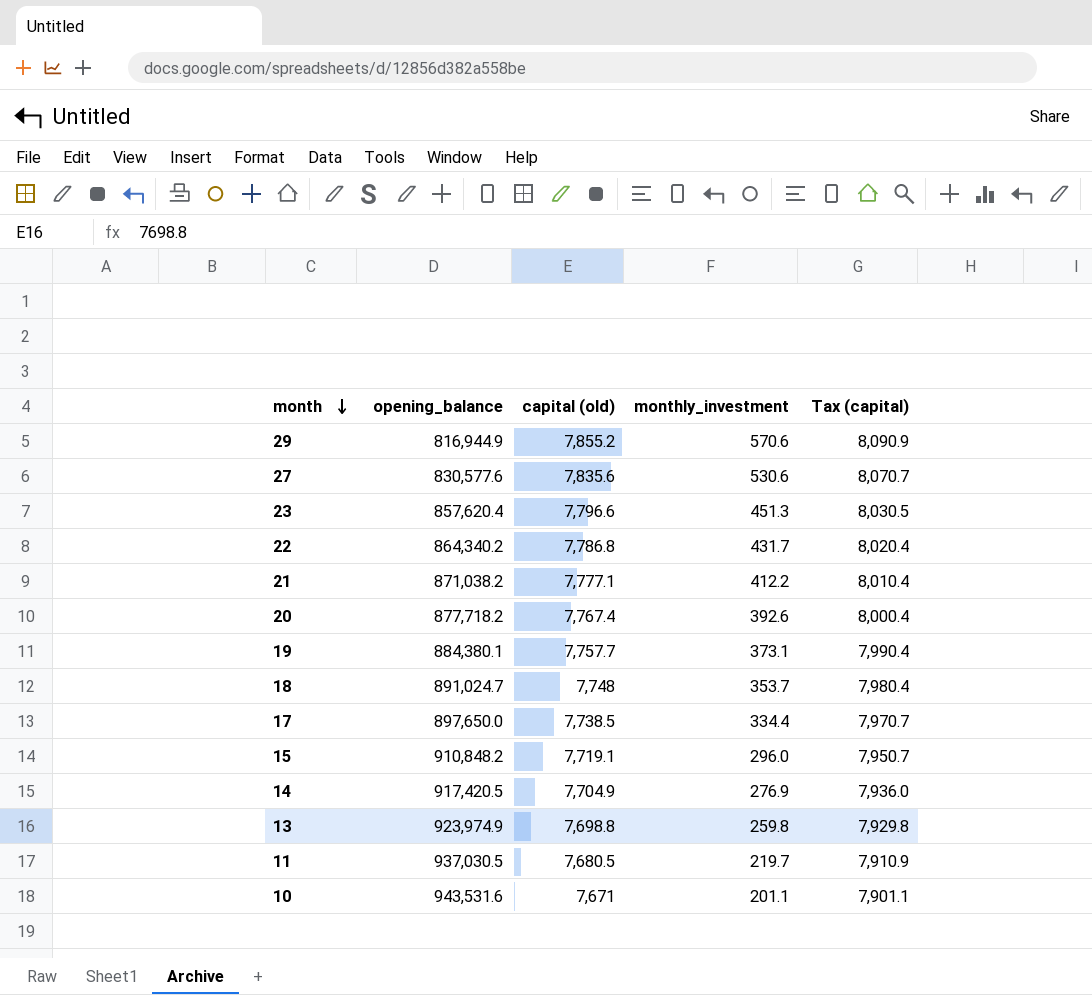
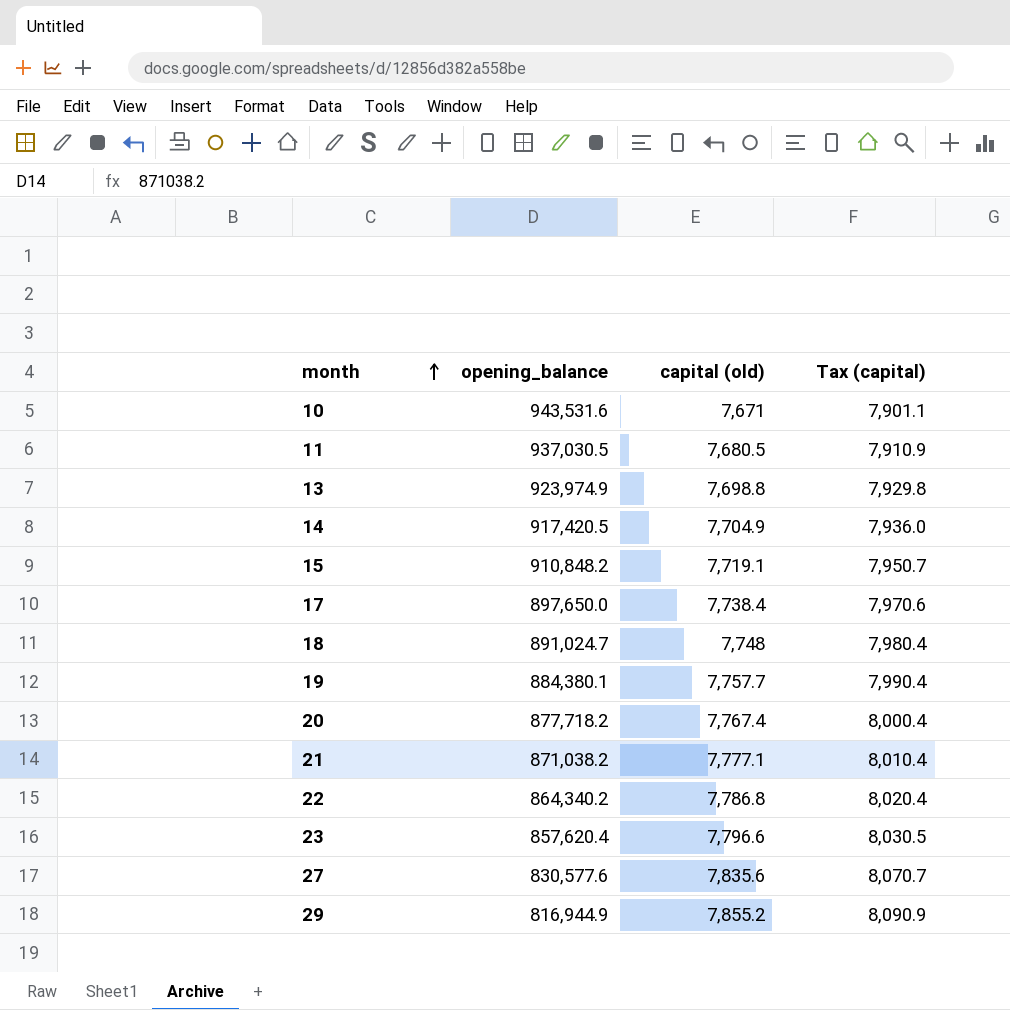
row order: month descending -> month ascending
column monthly_investment | position: 4 -> none
17 | capital (old): 7,738.5 -> 7,738.4
17 | Tax (capital): 7,970.7 -> 7,970.6

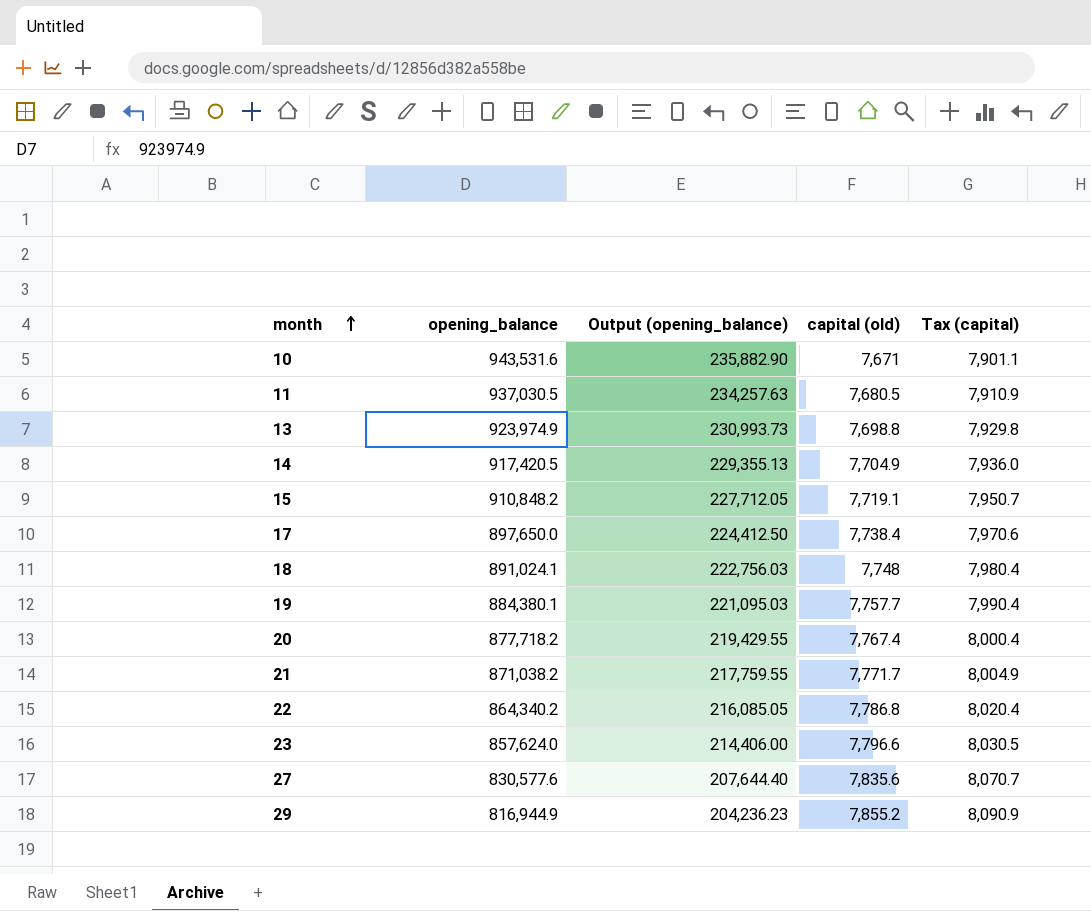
column Output (opening_balance) | formula: none -> [opening_balance] * 0.25
18 | opening_balance: 891,024.7 -> 891,024.1
21 | capital (old): 7,777.1 -> 7,771.7
21 | Tax (capital): 8,010.4 -> 8,004.9
23 | opening_balance: 857,620.4 -> 857,624.0

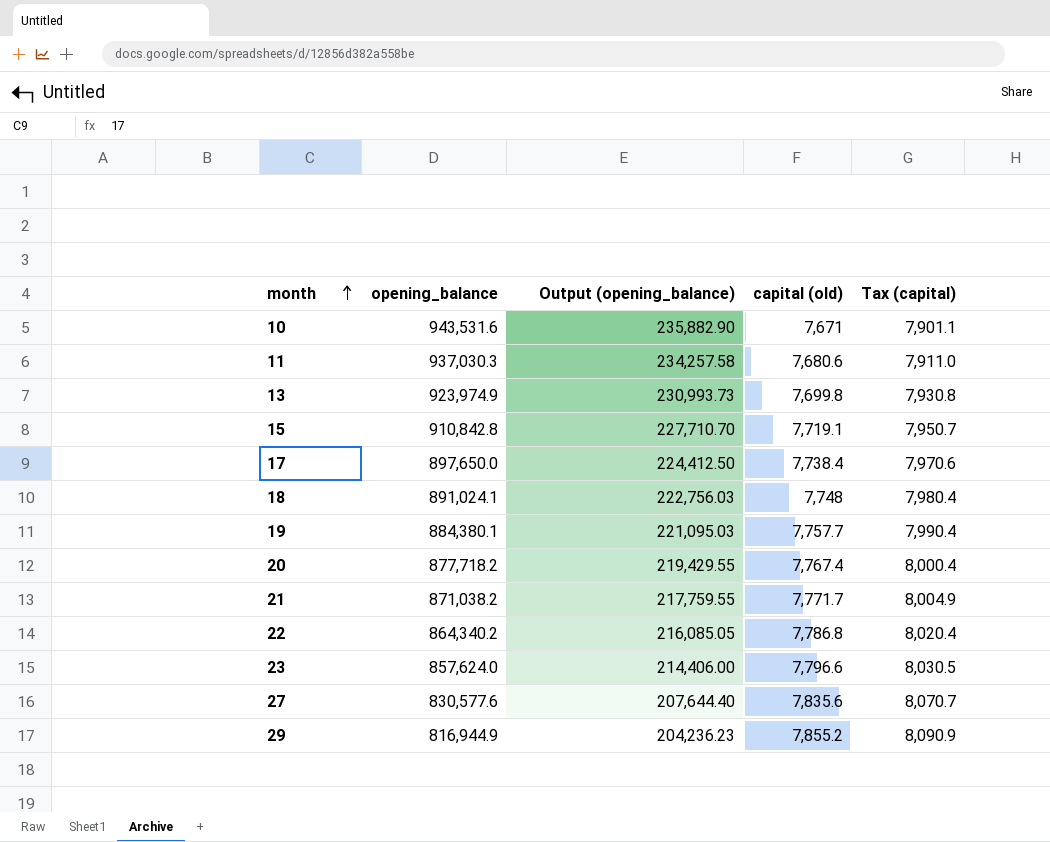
row 14: 917,420.5 | 229,355.13 | 7,704.9 | 7,936.0 -> none
11 | opening_balance: 937,030.5 -> 937,030.3
11 | Output (opening_balance): 234,257.63 -> 234,257.58
11 | capital (old): 7,680.5 -> 7,680.6
11 | Tax (capital): 7,910.9 -> 7,911.0
13 | capital (old): 7,698.8 -> 7,699.8
13 | Tax (capital): 7,929.8 -> 7,930.8
15 | opening_balance: 910,848.2 -> 910,842.8
15 | Output (opening_balance): 227,712.05 -> 227,710.70

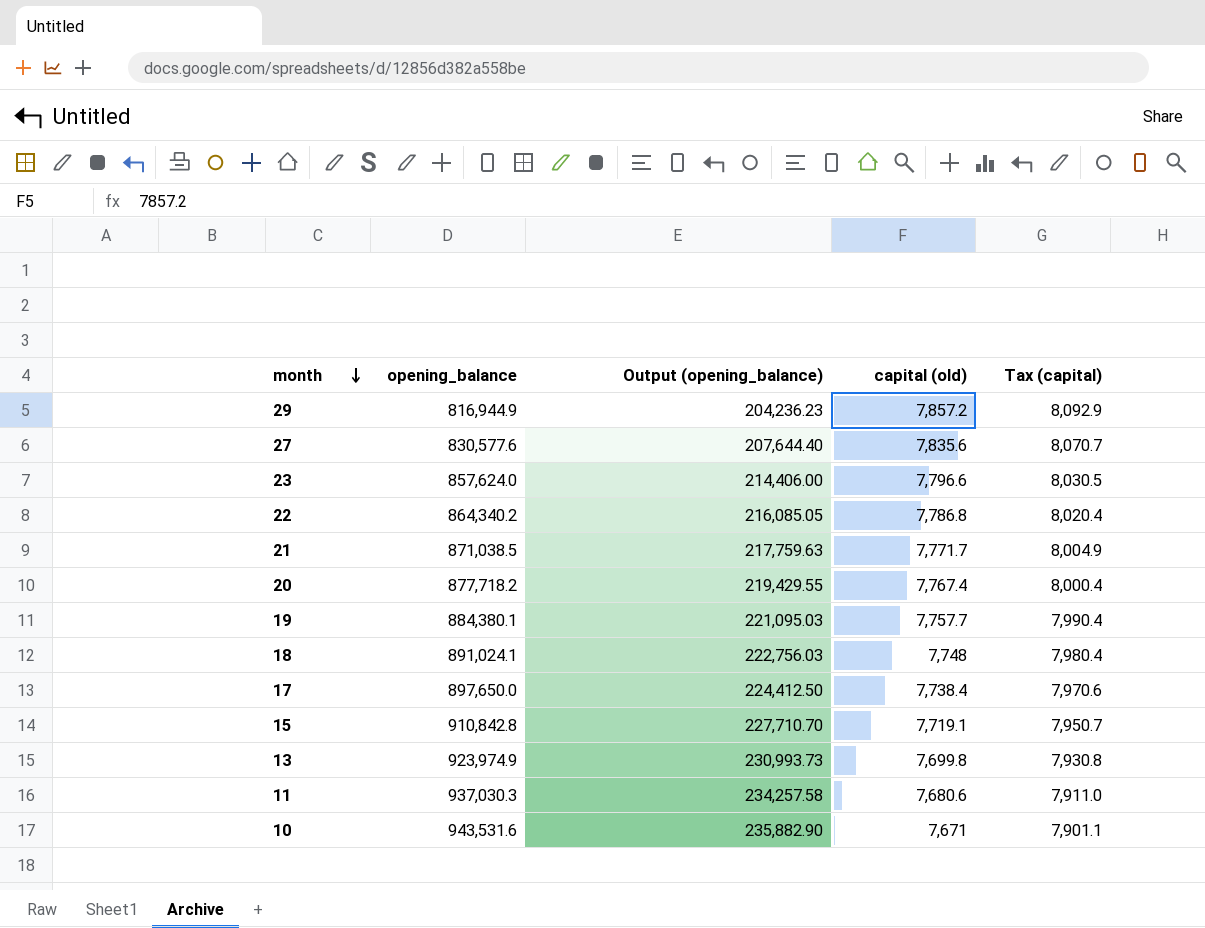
row order: month ascending -> month descending
29 | capital (old): 7,855.2 -> 7,857.2
29 | Tax (capital): 8,090.9 -> 8,092.9
21 | opening_balance: 871,038.2 -> 871,038.5
21 | Output (opening_balance): 217,759.55 -> 217,759.63

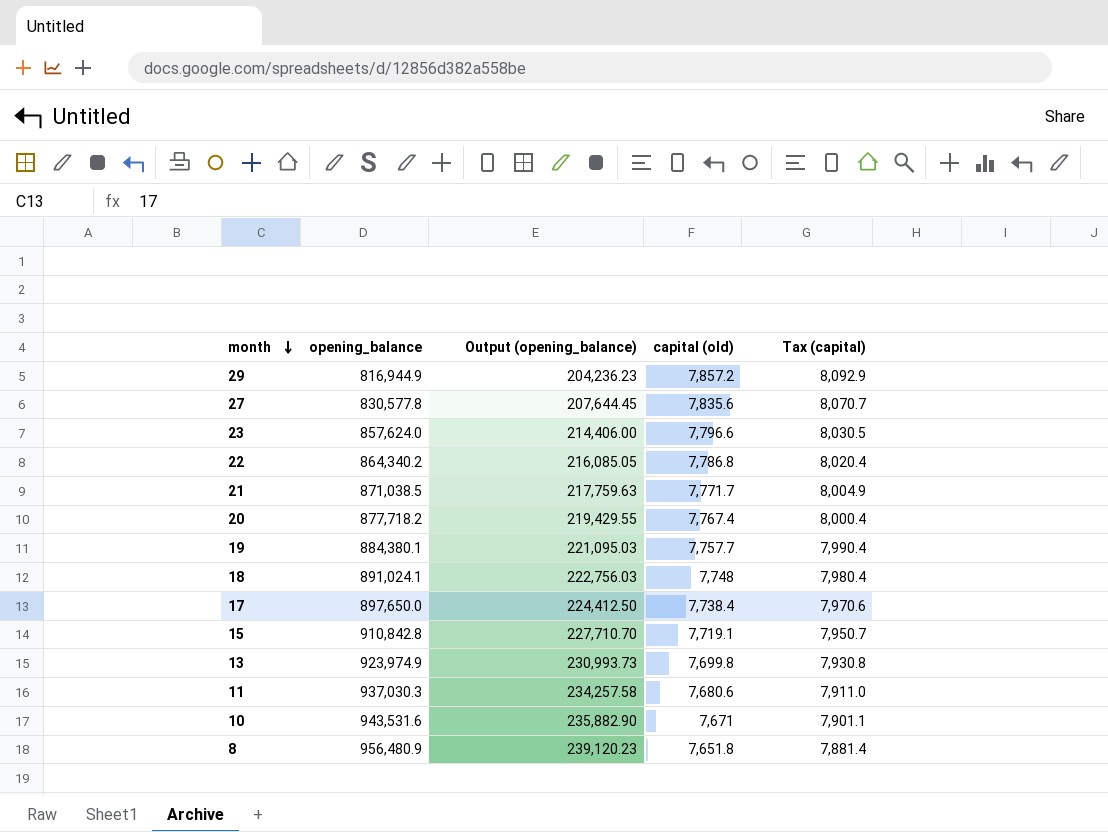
27 | opening_balance: 830,577.6 -> 830,577.8
27 | Output (opening_balance): 207,644.40 -> 207,644.45
row 8: none -> 956,480.9 | 239,120.23 | 7,651.8 | 7,881.4

